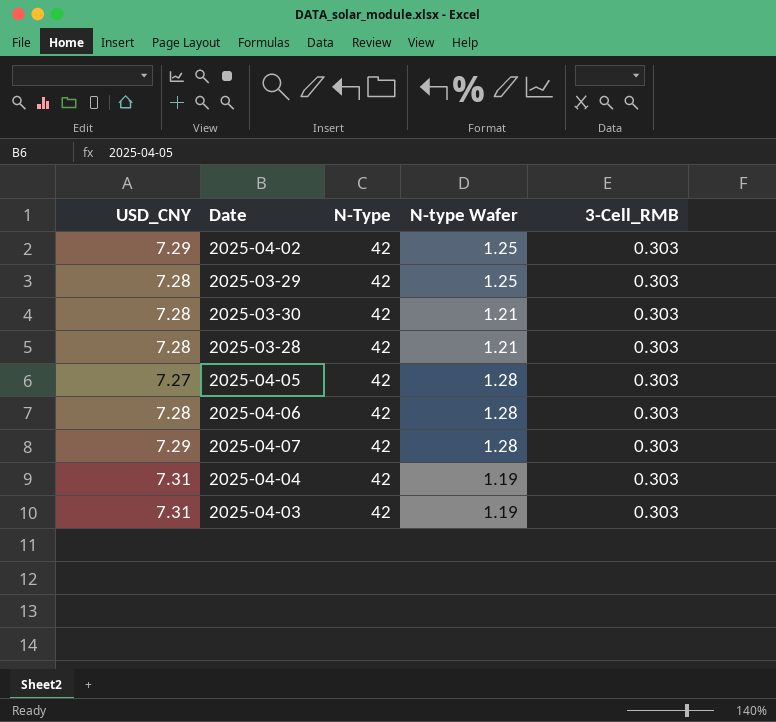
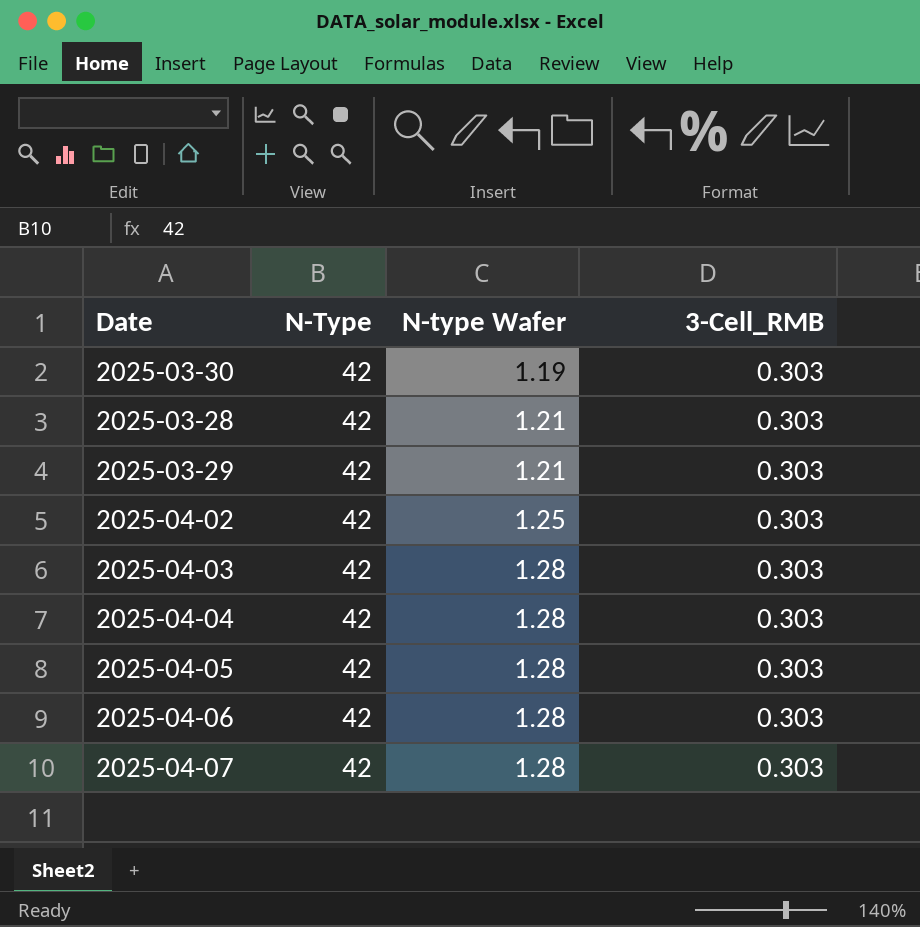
row order: none -> N-type Wafer ascending
column USD_CNY | position: 1 -> none
2025-03-30 | N-type Wafer: 1.21 -> 1.19
2025-03-29 | N-type Wafer: 1.25 -> 1.21
2025-04-03 | N-type Wafer: 1.19 -> 1.28
2025-04-04 | N-type Wafer: 1.19 -> 1.28

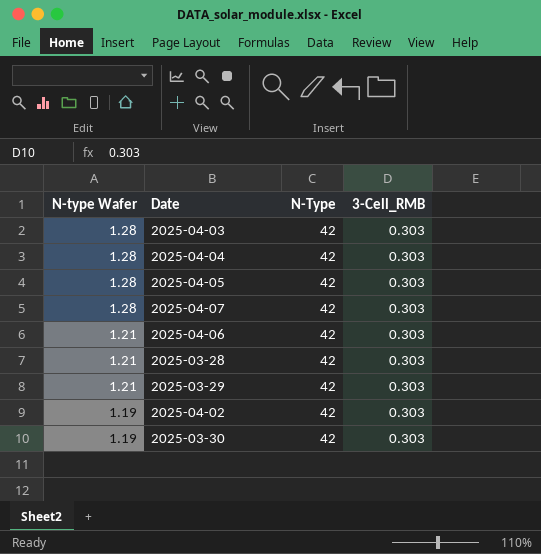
row order: N-type Wafer ascending -> N-type Wafer descending
column N-type Wafer | position: 3 -> 1
2025-04-06 | N-type Wafer: 1.28 -> 1.21
2025-04-02 | N-type Wafer: 1.25 -> 1.19

